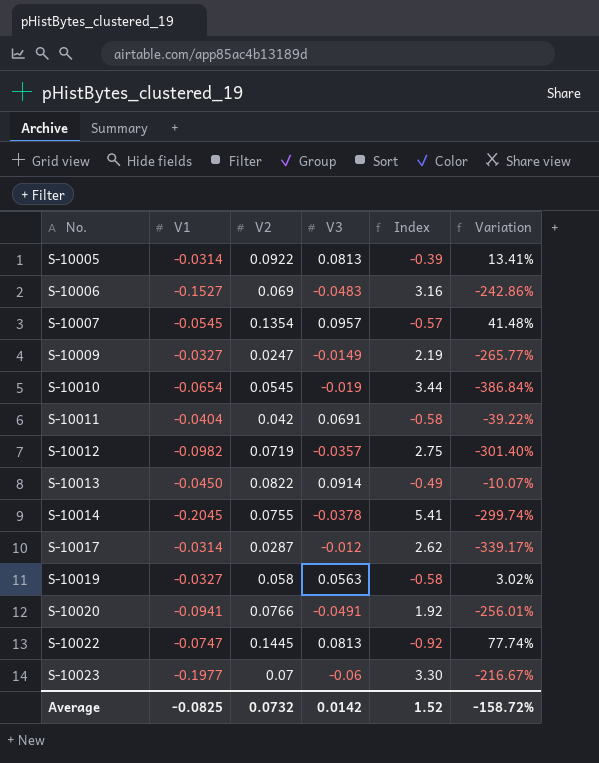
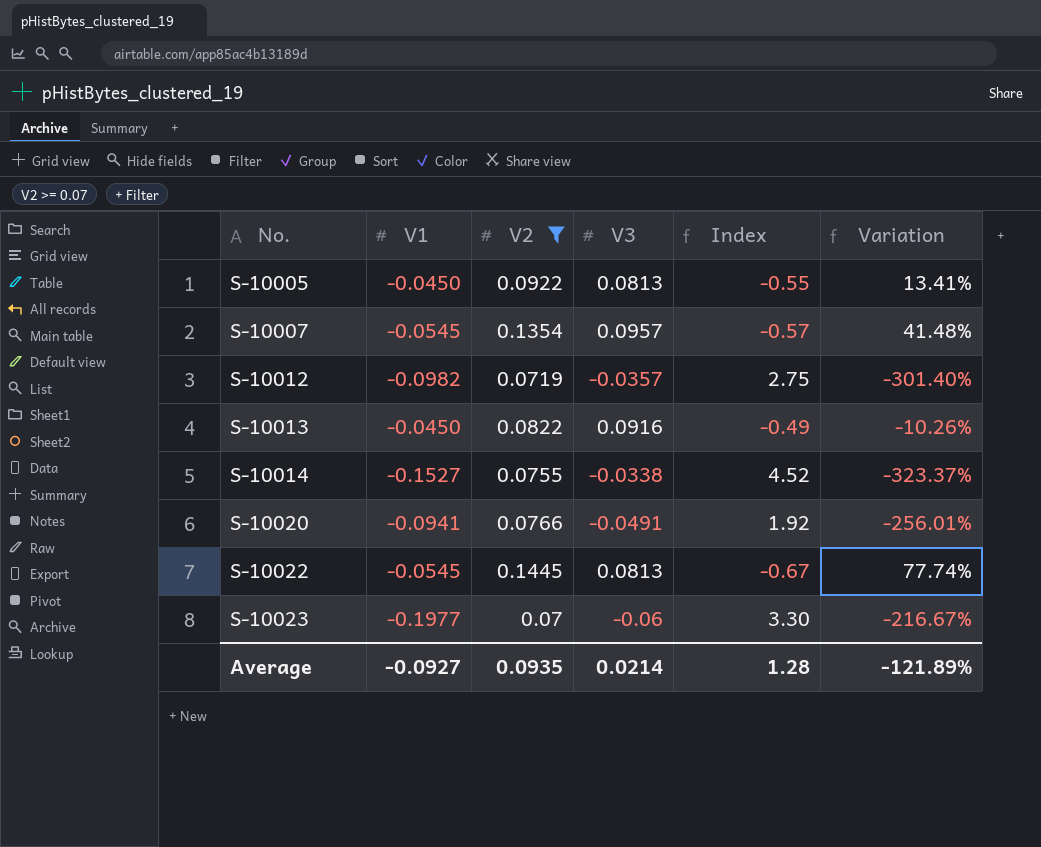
filter: none -> V2 >= 0.07
S-10005 | V1: -0.0314 -> -0.0450
S-10005 | Index: -0.39 -> -0.55
S-10013 | V3: 0.0914 -> 0.0916
S-10013 | Variation: -10.07% -> -10.26%
S-10014 | V1: -0.2045 -> -0.1527
S-10014 | V3: -0.0378 -> -0.0338
S-10014 | Index: 5.41 -> 4.52
S-10014 | Variation: -299.74% -> -323.37%
S-10022 | V1: -0.0747 -> -0.0545
S-10022 | Index: -0.92 -> -0.67
Average | V1: -0.0825 -> -0.0927
Average | V2: 0.0732 -> 0.0935
Average | V3: 0.0142 -> 0.0214
Average | Index: 1.52 -> 1.28
Average | Variation: -158.72% -> -121.89%

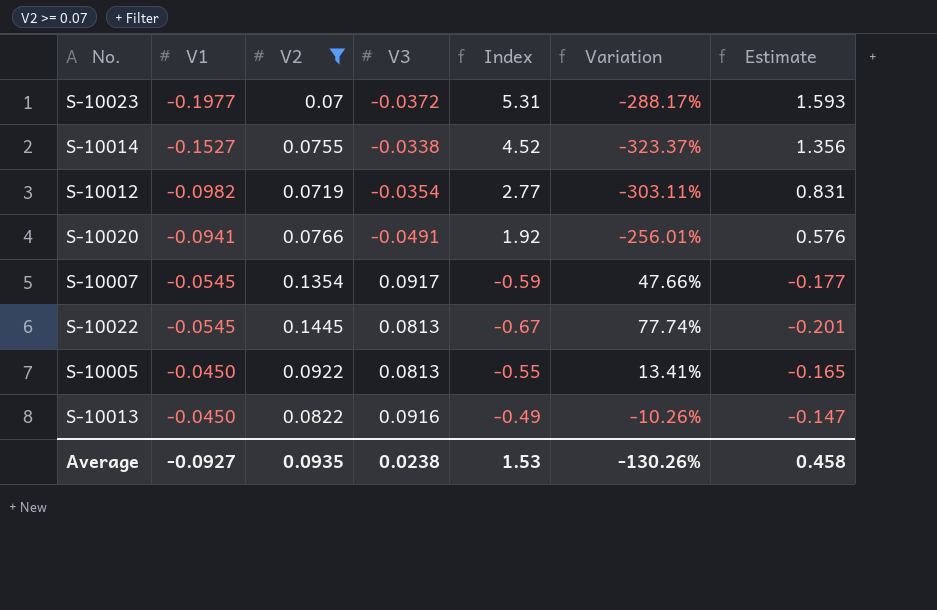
row order: No. ascending -> V1 ascending
column Estimate | formula: none -> [Index] * 0.3
S-10023 | V3: -0.06 -> -0.0372
S-10023 | Index: 3.30 -> 5.31
S-10023 | Variation: -216.67% -> -288.17%
S-10012 | V3: -0.0357 -> -0.0354
S-10012 | Index: 2.75 -> 2.77
S-10012 | Variation: -301.40% -> -303.11%
S-10007 | V3: 0.0957 -> 0.0917
S-10007 | Index: -0.57 -> -0.59
S-10007 | Variation: 41.48% -> 47.66%
Average | V3: 0.0214 -> 0.0238
Average | Index: 1.28 -> 1.53
Average | Variation: -121.89% -> -130.26%

